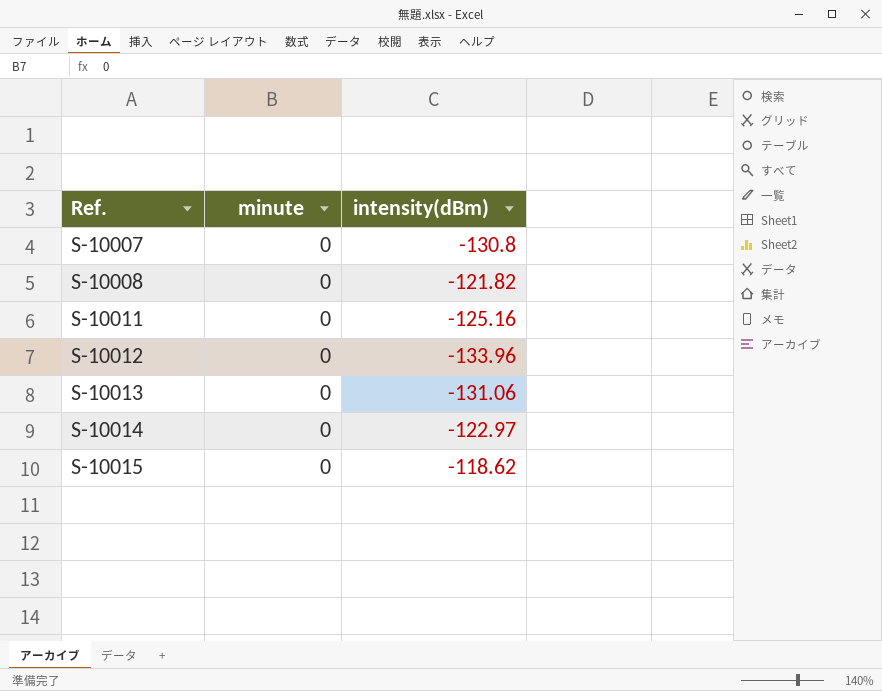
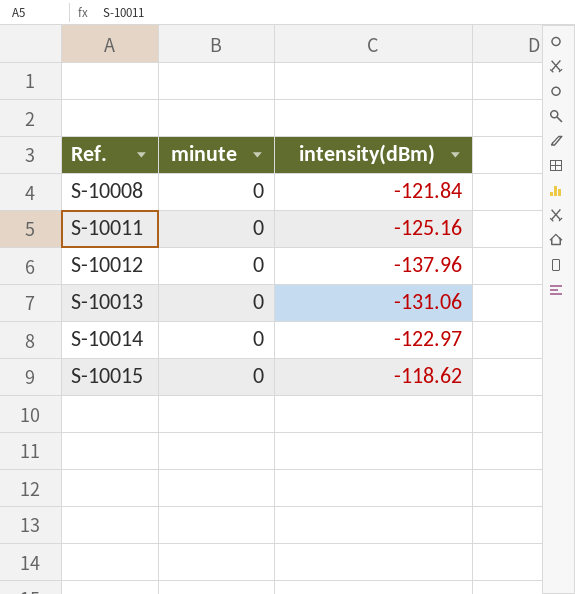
row S-10007: 0 | -130.8 -> none
S-10008 | intensity(dBm): -121.82 -> -121.84
S-10012 | intensity(dBm): -133.96 -> -137.96

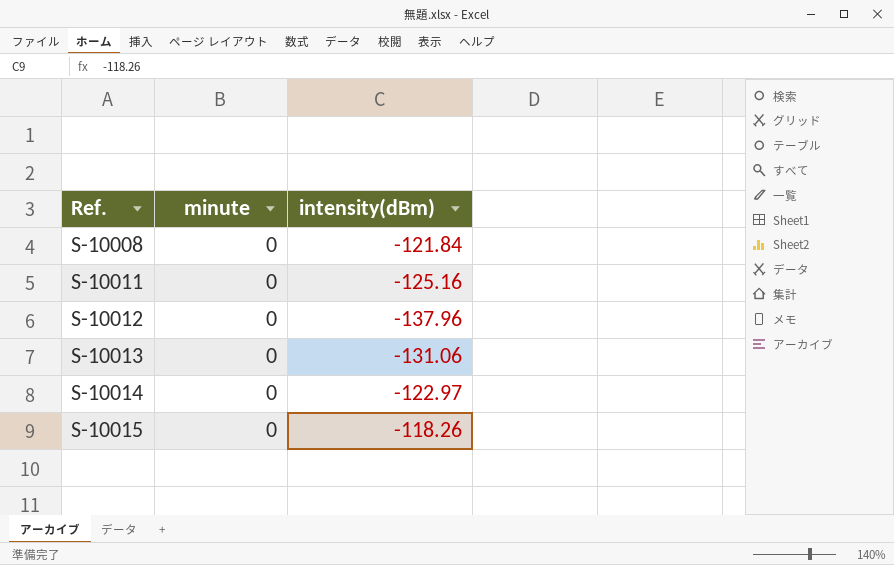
S-10015 | intensity(dBm): -118.62 -> -118.26

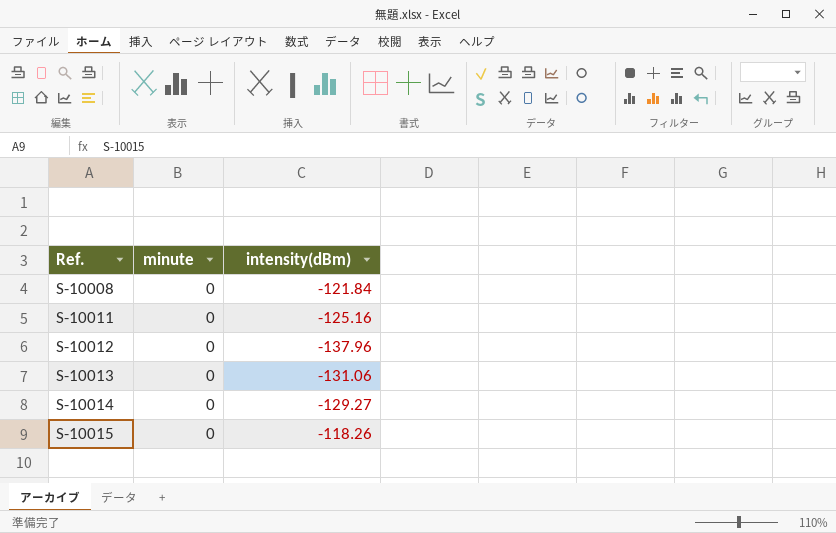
S-10014 | intensity(dBm): -122.97 -> -129.27

